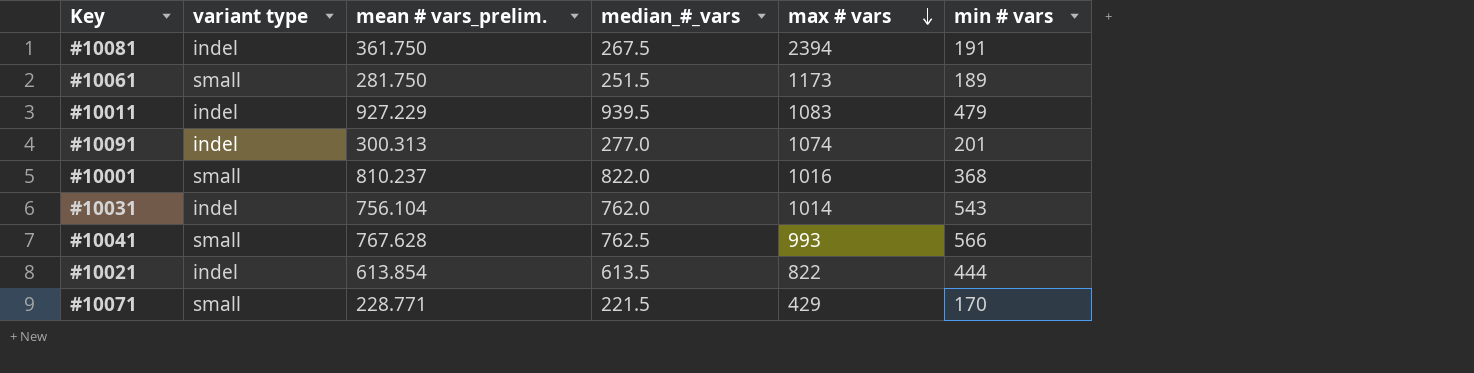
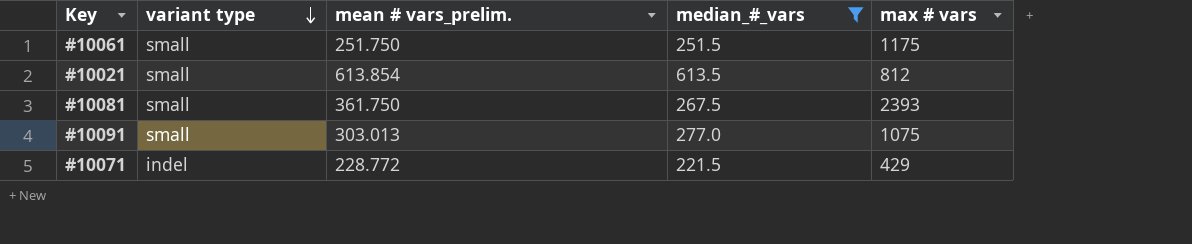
filter: none -> median_#_vars <= 613.5
row order: max # vars descending -> variant type descending
column min # vars | position: 6 -> none
#10061 | mean # vars_prelim.: 281.750 -> 251.750
#10061 | max # vars: 1173 -> 1175
#10021 | variant type: indel -> small
#10021 | max # vars: 822 -> 812
#10081 | variant type: indel -> small
#10081 | max # vars: 2394 -> 2393
#10091 | variant type: indel -> small
#10091 | mean # vars_prelim.: 300.313 -> 303.013
#10091 | max # vars: 1074 -> 1075
#10071 | variant type: small -> indel
#10071 | mean # vars_prelim.: 228.771 -> 228.772

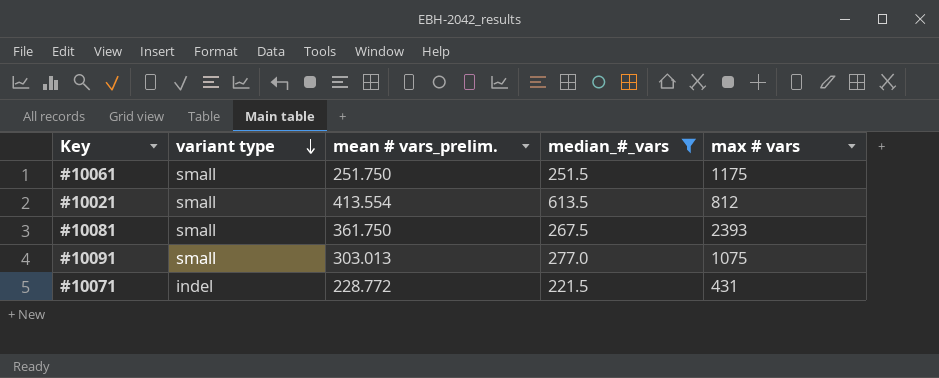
#10021 | mean # vars_prelim.: 613.854 -> 413.554
#10071 | max # vars: 429 -> 431

